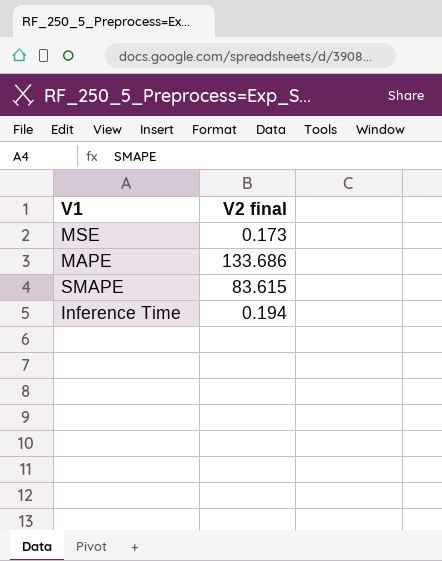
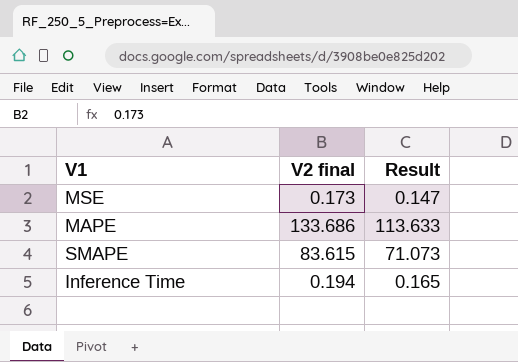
column Result | formula: none -> [V2 final] * 0.85

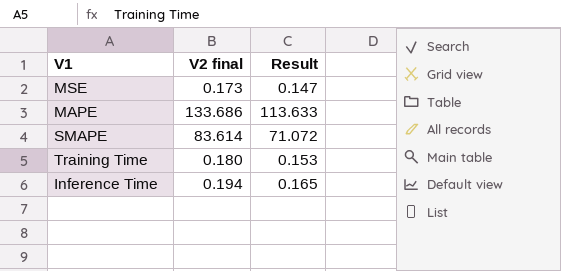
SMAPE | V2 final: 83.615 -> 83.614
SMAPE | Result: 71.073 -> 71.072
row Training Time: none -> 0.180 | 0.153

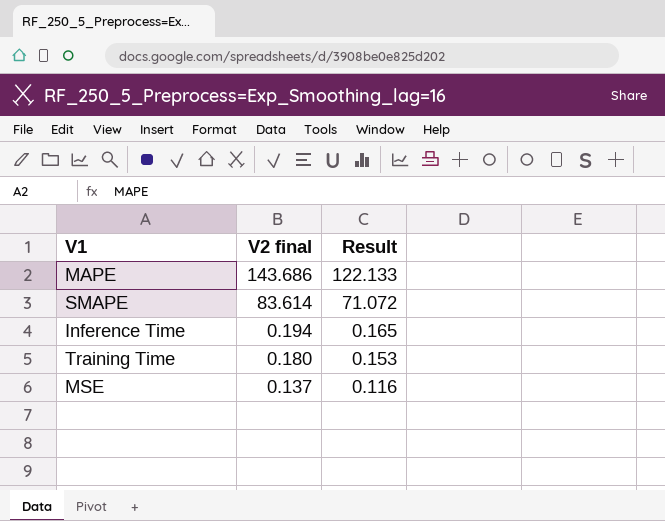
row order: none -> V2 final descending
MAPE | V2 final: 133.686 -> 143.686
MAPE | Result: 113.633 -> 122.133
MSE | V2 final: 0.173 -> 0.137
MSE | Result: 0.147 -> 0.116

